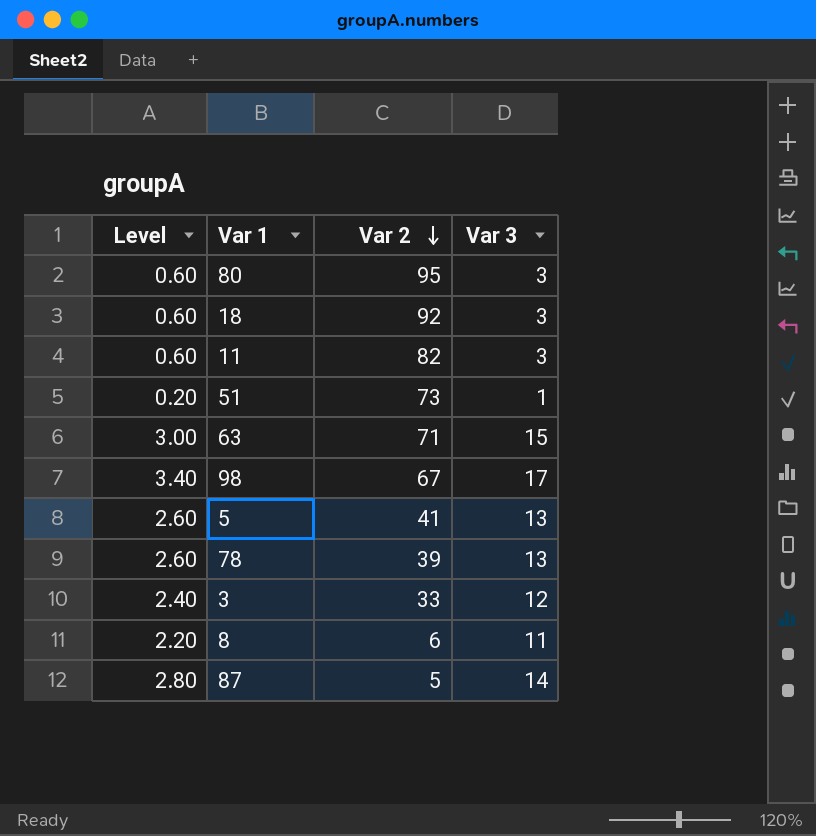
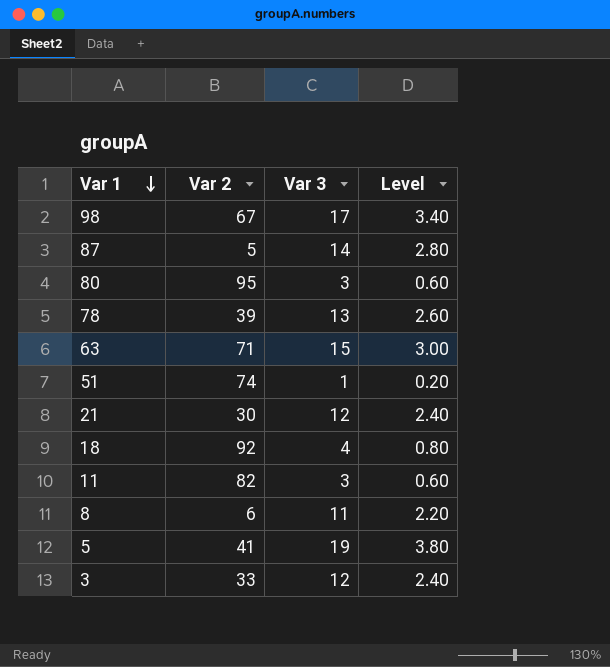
row order: Var 2 descending -> Var 1 descending
column Level | position: 1 -> 4
51 | Var 2: 73 -> 74
row 21: none -> 30 | 12 | 2.40
18 | Var 3: 3 -> 4
18 | Level: 0.60 -> 0.80
5 | Var 3: 13 -> 19
5 | Level: 2.60 -> 3.80

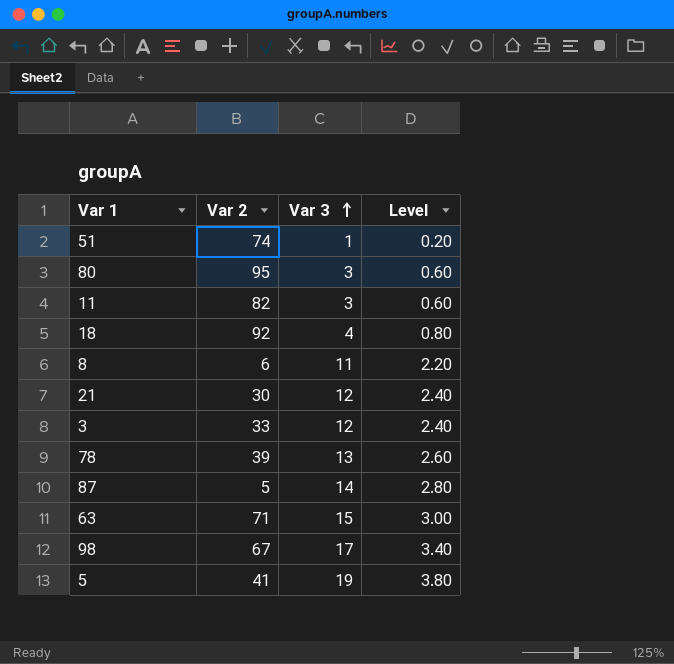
row order: Var 1 descending -> Var 3 ascending

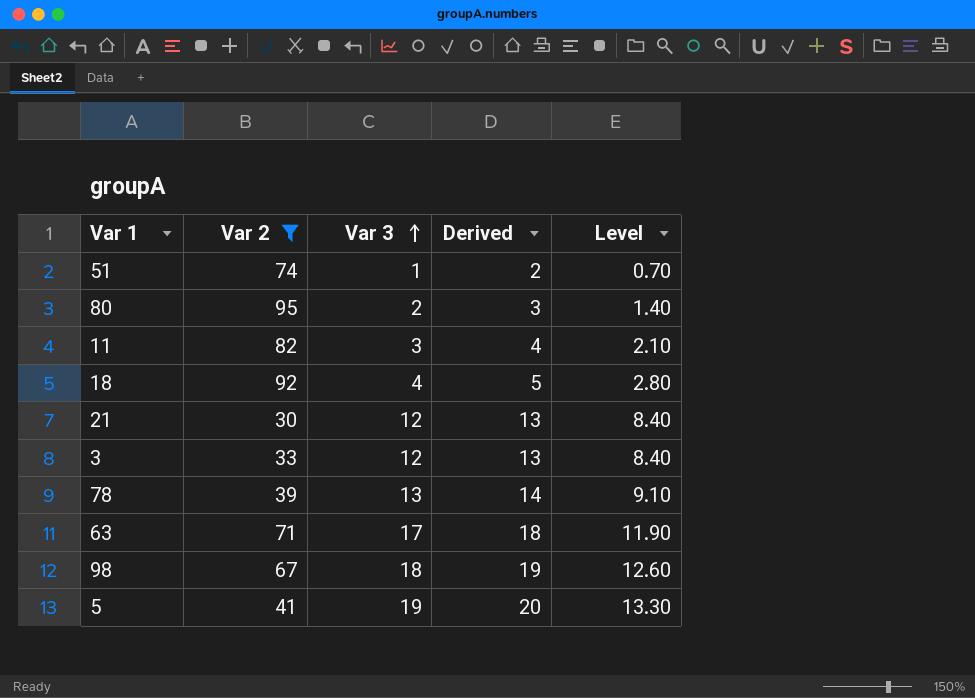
filter: none -> Var 2 >= 30
column Derived | formula: none -> [Var 3] + 1
column Level | formula: [Var 3] * 0.2 -> [Var 3] * 0.7
80 | Var 3: 3 -> 2
63 | Var 3: 15 -> 17
98 | Var 3: 17 -> 18

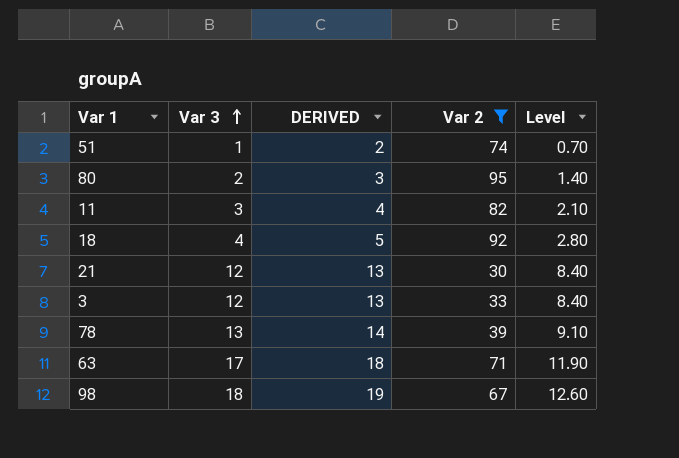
column name: Derived -> DERIVED
column Var 2 | position: 2 -> 4
row 5: 41 | 19 | 20 | 13.30 -> none

